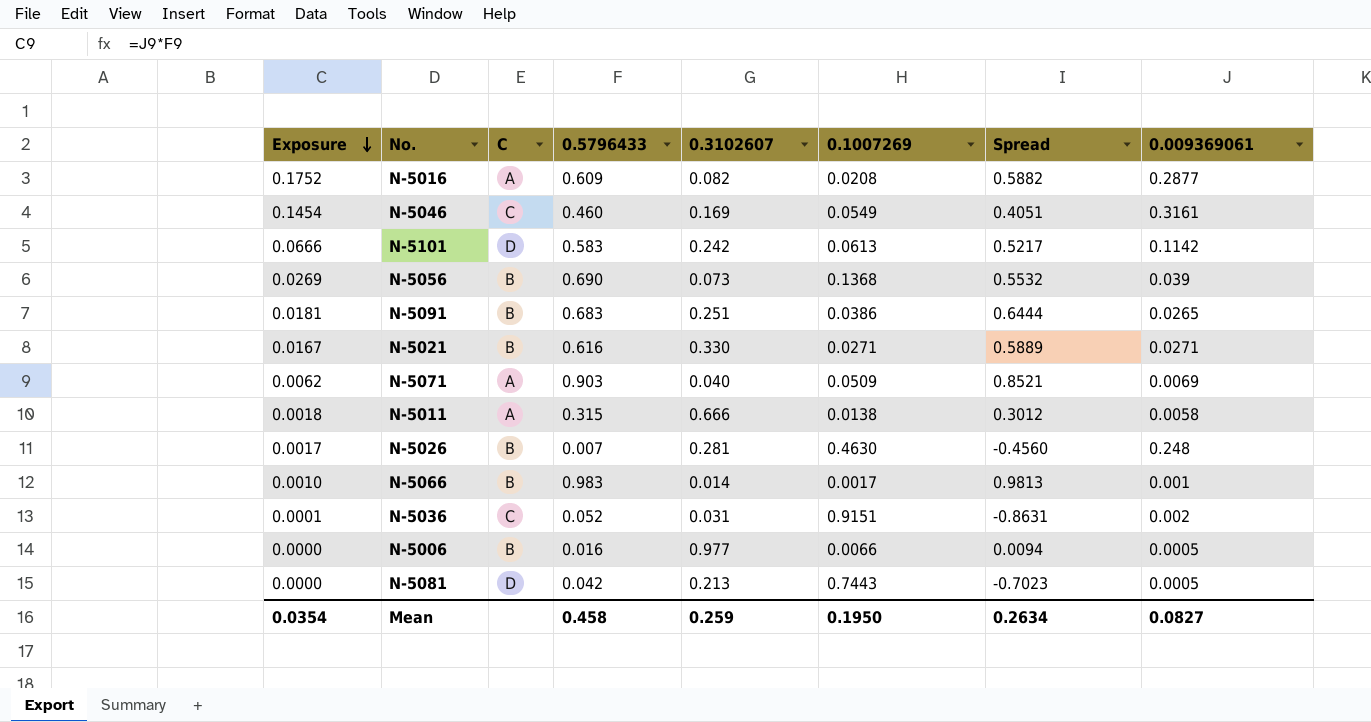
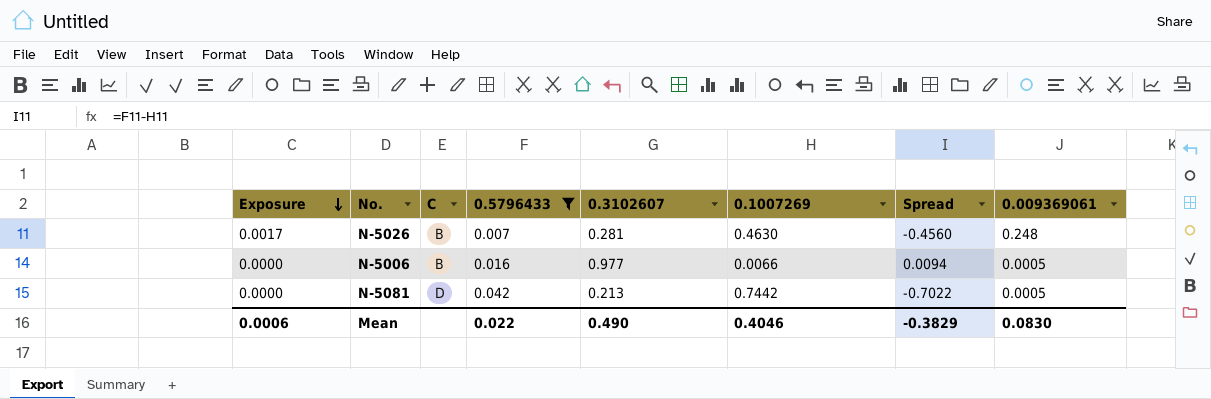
filter: none -> 0.5796433 <= 0.042
N-5081 | 0.1007269: 0.7443 -> 0.7442
N-5081 | Spread: -0.7023 -> -0.7022
Mean | Exposure: 0.0354 -> 0.0006
Mean | 0.5796433: 0.458 -> 0.022
Mean | 0.3102607: 0.259 -> 0.490
Mean | 0.1007269: 0.1950 -> 0.4046
Mean | Spread: 0.2634 -> -0.3829
Mean | 0.009369061: 0.0827 -> 0.0830

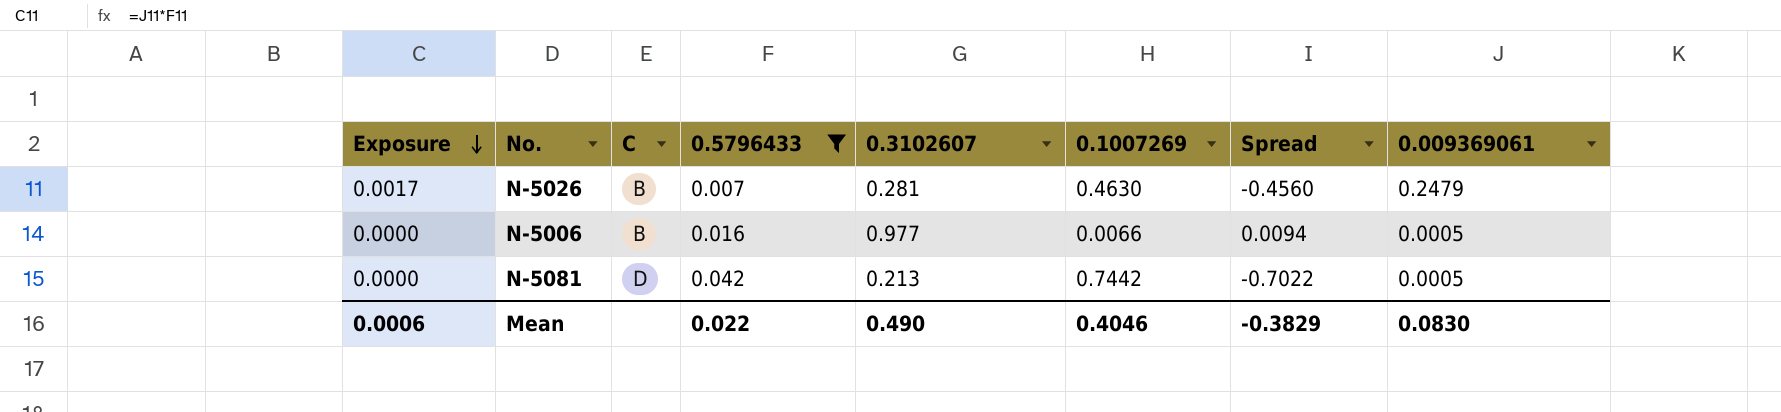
N-5026 | 0.009369061: 0.248 -> 0.2479

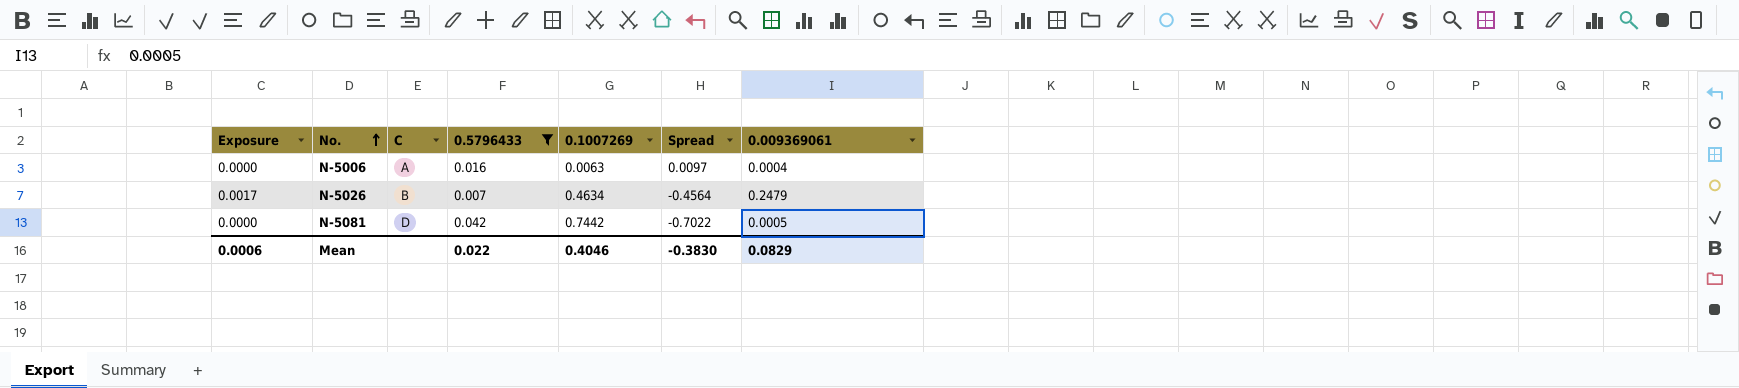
row order: Exposure descending -> No. ascending
column 0.3102607 | position: 5 -> none
N-5006 | C: B -> A
N-5006 | 0.1007269: 0.0066 -> 0.0063
N-5006 | Spread: 0.0094 -> 0.0097
N-5006 | 0.009369061: 0.0005 -> 0.0004
N-5026 | 0.1007269: 0.4630 -> 0.4634
N-5026 | Spread: -0.4560 -> -0.4564
Mean | Spread: -0.3829 -> -0.3830
Mean | 0.009369061: 0.0830 -> 0.0829

